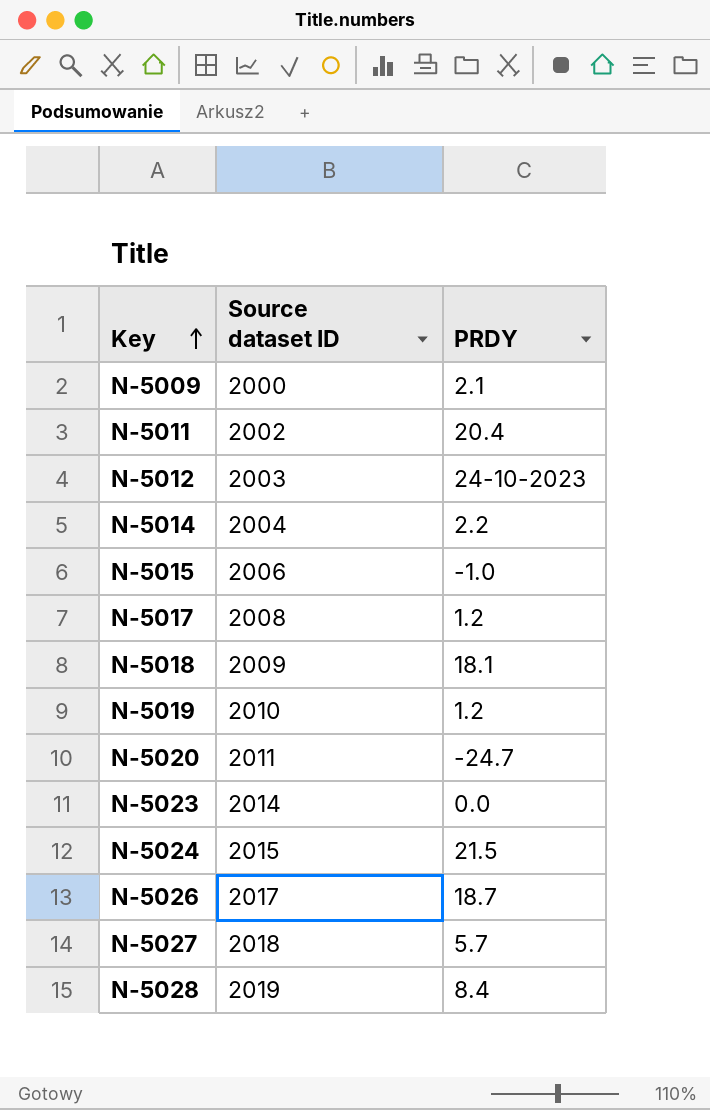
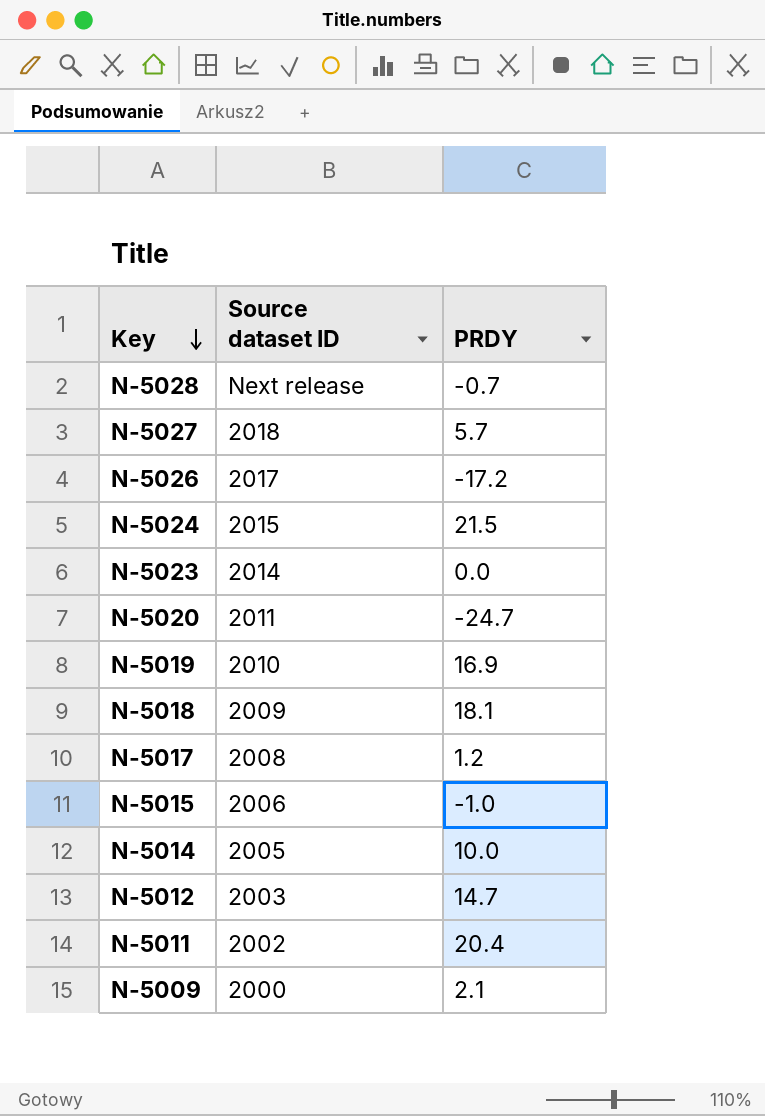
row order: Key ascending -> Key descending
N-5028 | Source dataset ID: 2019 -> Next release
N-5028 | PRDY: 8.4 -> -0.7
N-5026 | PRDY: 18.7 -> -17.2
N-5019 | PRDY: 1.2 -> 16.9
N-5014 | Source dataset ID: 2004 -> 2005
N-5014 | PRDY: 2.2 -> 10.0
N-5012 | PRDY: 24-10-2023 -> 14.7

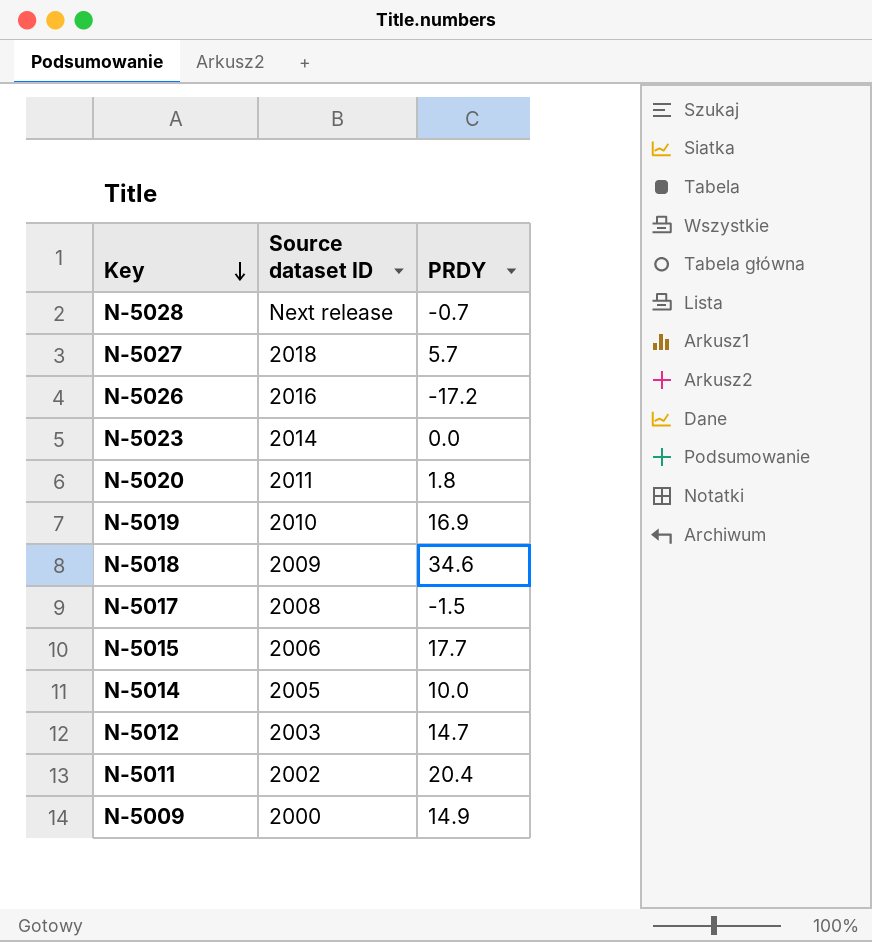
row N-5024: 2015 | 21.5 -> none
N-5026 | Source dataset ID: 2017 -> 2016
N-5020 | PRDY: -24.7 -> 1.8
N-5018 | PRDY: 18.1 -> 34.6
N-5017 | PRDY: 1.2 -> -1.5
N-5015 | PRDY: -1.0 -> 17.7
N-5009 | PRDY: 2.1 -> 14.9

